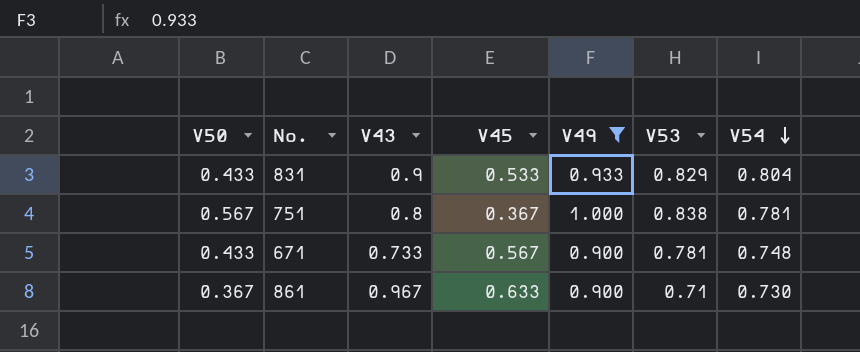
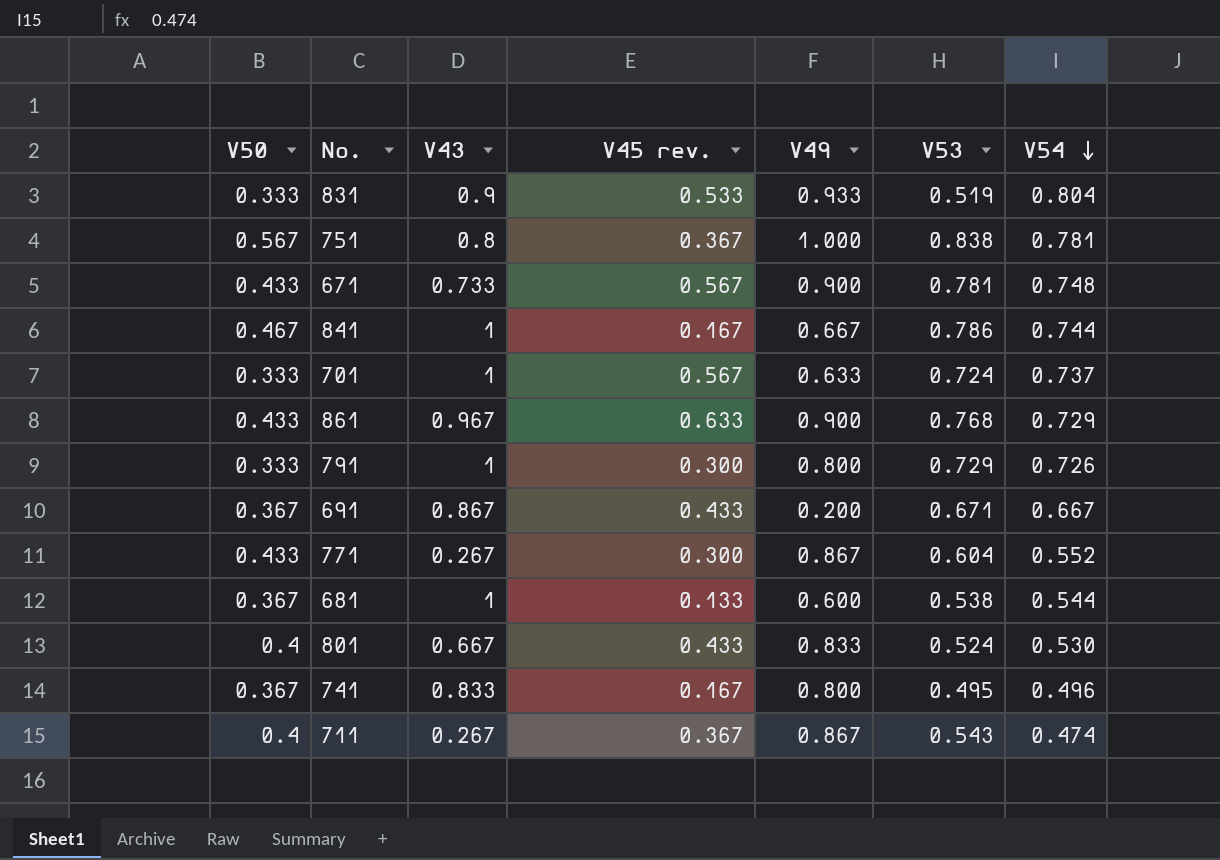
filter: V49 >= 0.900 -> none
column name: V45 -> V45 rev.
831 | V50: 0.433 -> 0.333
831 | V53: 0.829 -> 0.519
861 | V50: 0.367 -> 0.433
861 | V53: 0.71 -> 0.768
861 | V54: 0.730 -> 0.729

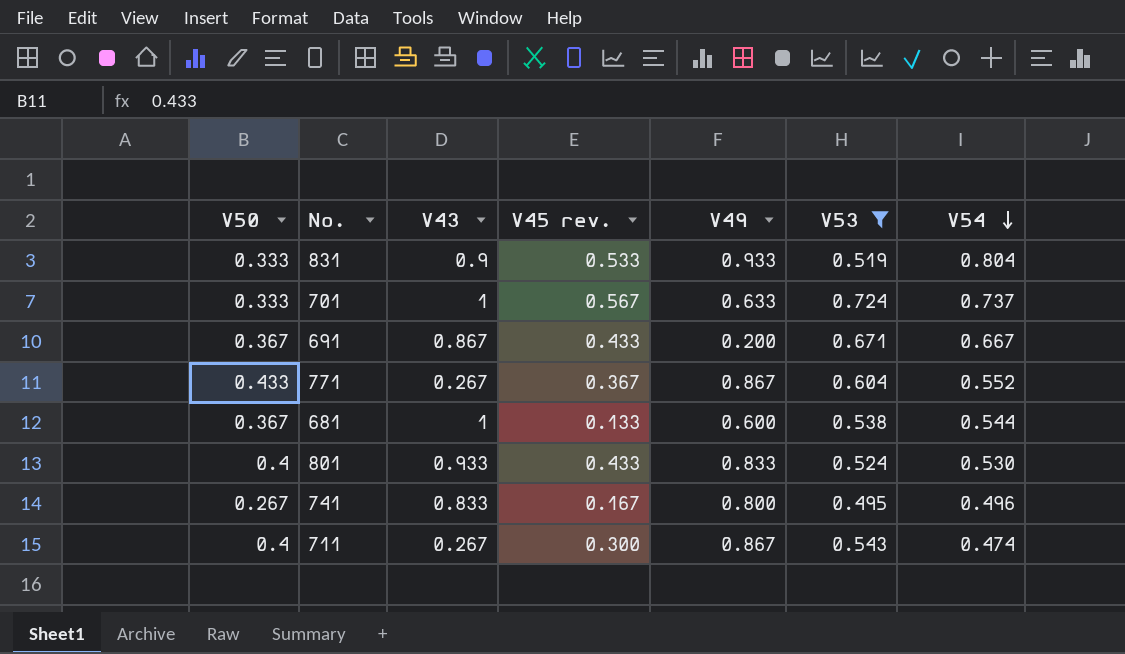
filter: none -> V53 <= 0.724
771 | V45 rev.: 0.300 -> 0.367
801 | V43: 0.667 -> 0.933
741 | V50: 0.367 -> 0.267
711 | V45 rev.: 0.367 -> 0.300

